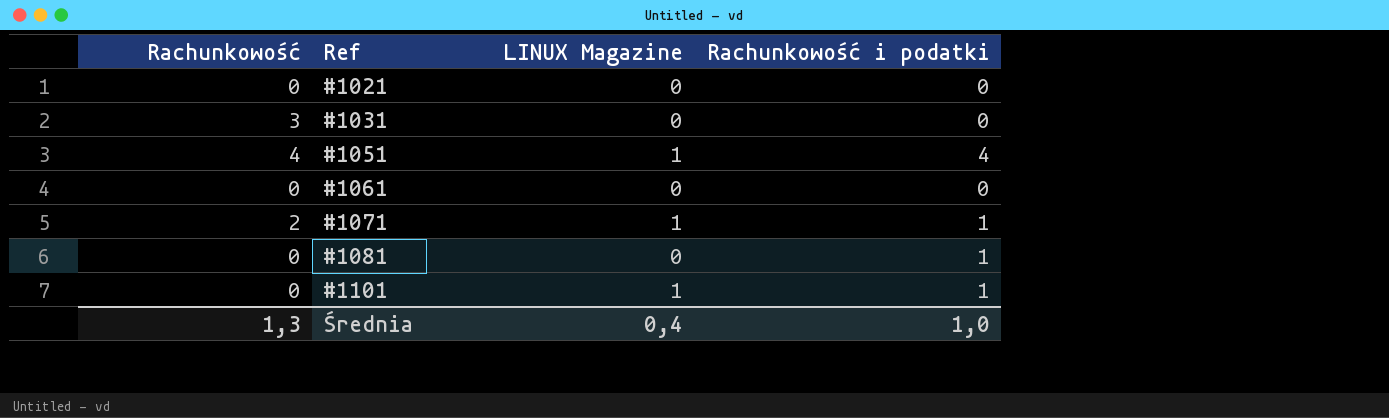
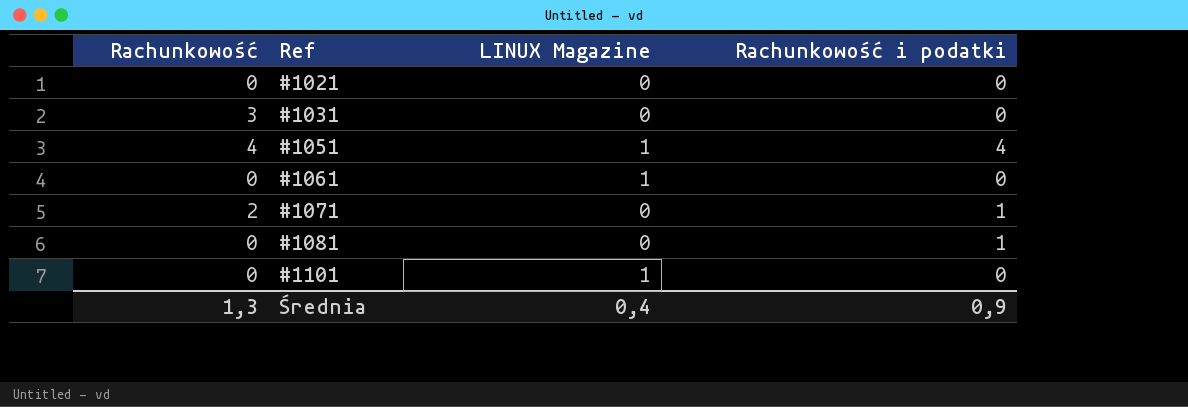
#1061 | LINUX Magazine: 0 -> 1
#1071 | LINUX Magazine: 1 -> 0
#1101 | Rachunkowość i podatki: 1 -> 0
Średnia | Rachunkowość i podatki: 1,0 -> 0,9

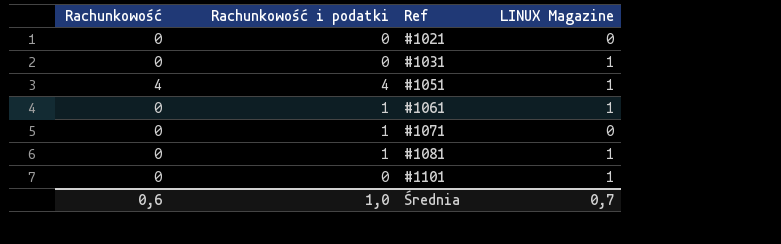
column Rachunkowość i podatki | position: 4 -> 2
#1031 | Rachunkowość: 3 -> 0
#1031 | LINUX Magazine: 0 -> 1
#1061 | Rachunkowość i podatki: 0 -> 1
#1071 | Rachunkowość: 2 -> 0
#1081 | LINUX Magazine: 0 -> 1
Średnia | Rachunkowość: 1,3 -> 0,6
Średnia | Rachunkowość i podatki: 0,9 -> 1,0
Średnia | LINUX Magazine: 0,4 -> 0,7

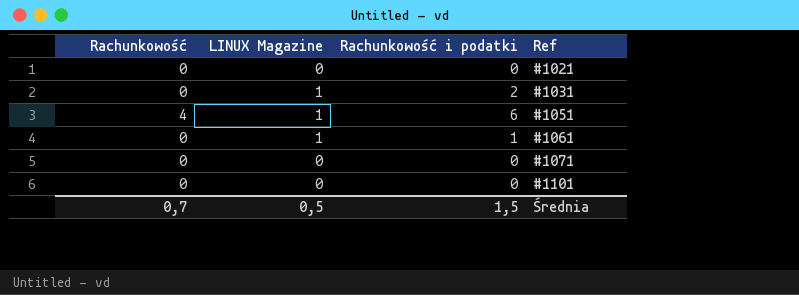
column LINUX Magazine | position: 4 -> 2
row #1081: 0 | 1 | 1 -> none
#1031 | Rachunkowość i podatki: 0 -> 2
#1051 | Rachunkowość i podatki: 4 -> 6
#1071 | Rachunkowość i podatki: 1 -> 0
#1101 | LINUX Magazine: 1 -> 0
Średnia | Rachunkowość: 0,6 -> 0,7
Średnia | LINUX Magazine: 0,7 -> 0,5
Średnia | Rachunkowość i podatki: 1,0 -> 1,5

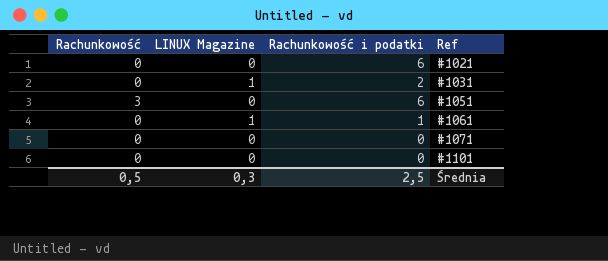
#1021 | Rachunkowość i podatki: 0 -> 6
#1051 | Rachunkowość: 4 -> 3
#1051 | LINUX Magazine: 1 -> 0
Średnia | Rachunkowość: 0,7 -> 0,5
Średnia | LINUX Magazine: 0,5 -> 0,3
Średnia | Rachunkowość i podatki: 1,5 -> 2,5

